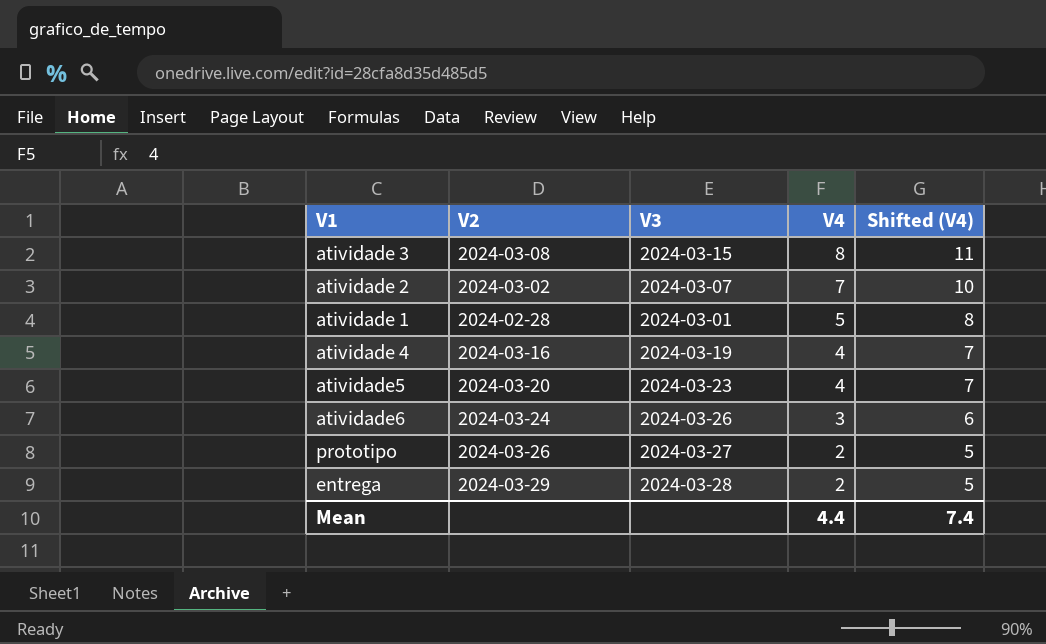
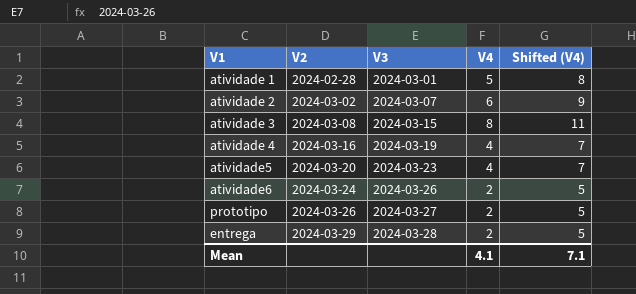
row order: V4 descending -> V2 ascending
atividade 2 | V4: 7 -> 6
atividade 2 | Shifted (V4): 10 -> 9
atividade6 | V4: 3 -> 2
atividade6 | Shifted (V4): 6 -> 5
Mean | V4: 4.4 -> 4.1
Mean | Shifted (V4): 7.4 -> 7.1

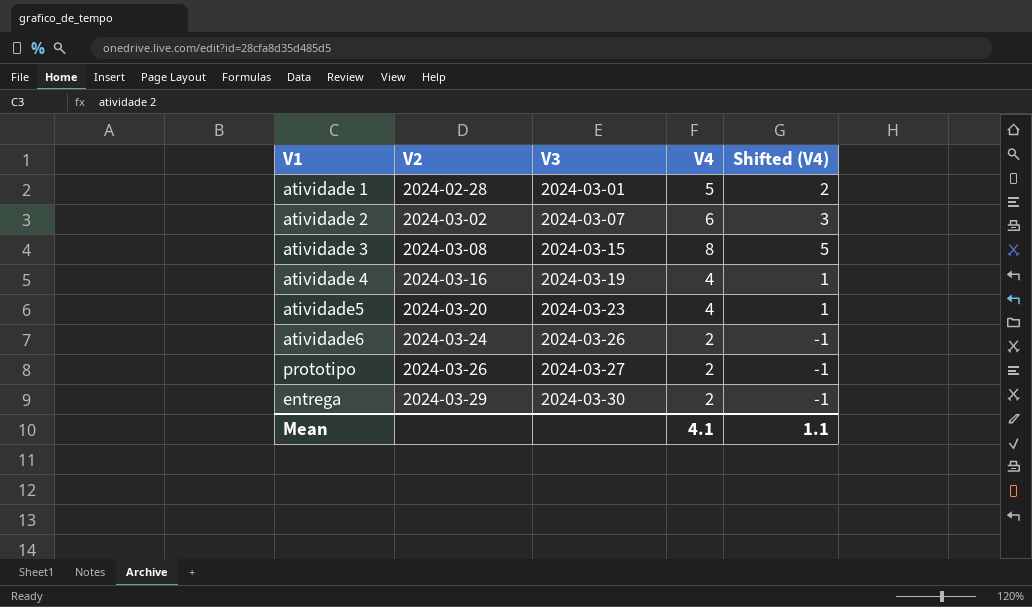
column Shifted (V4) | formula: [V4] + 3 -> [V4] - 3
entrega | V3: 2024-03-28 -> 2024-03-30
Mean | Shifted (V4): 7.1 -> 1.1

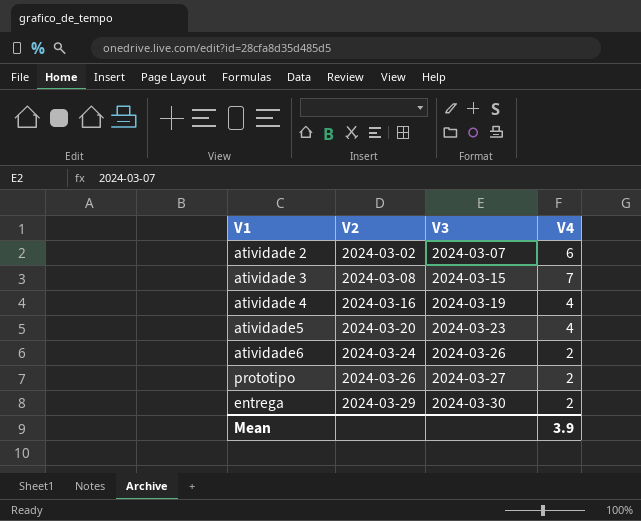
column Shifted (V4) | formula: [V4] - 3 -> none
row atividade 1: 2024-02-28 | 2024-03-01 | 5 | 2 -> none
atividade 3 | V4: 8 -> 7
Mean | V4: 4.1 -> 3.9

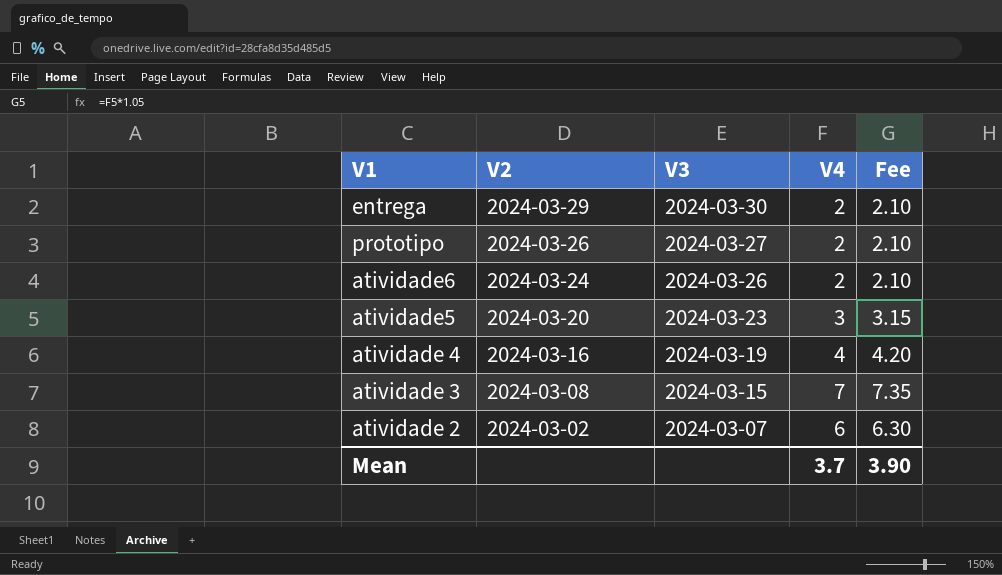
row order: V2 ascending -> V2 descending
column Fee | formula: none -> [V4] * 1.05
atividade5 | V4: 4 -> 3
Mean | V4: 3.9 -> 3.7

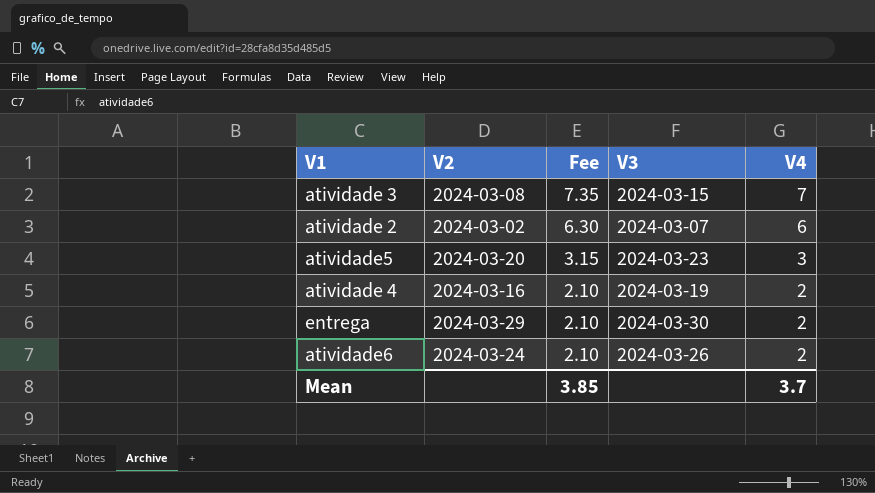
row order: V2 descending -> Fee descending
column Fee | position: 5 -> 3
row prototipo: 2024-03-26 | 2024-03-27 | 2 | 2.10 -> none
atividade 4 | Fee: 4.20 -> 2.10
atividade 4 | V4: 4 -> 2
Mean | Fee: 3.90 -> 3.85

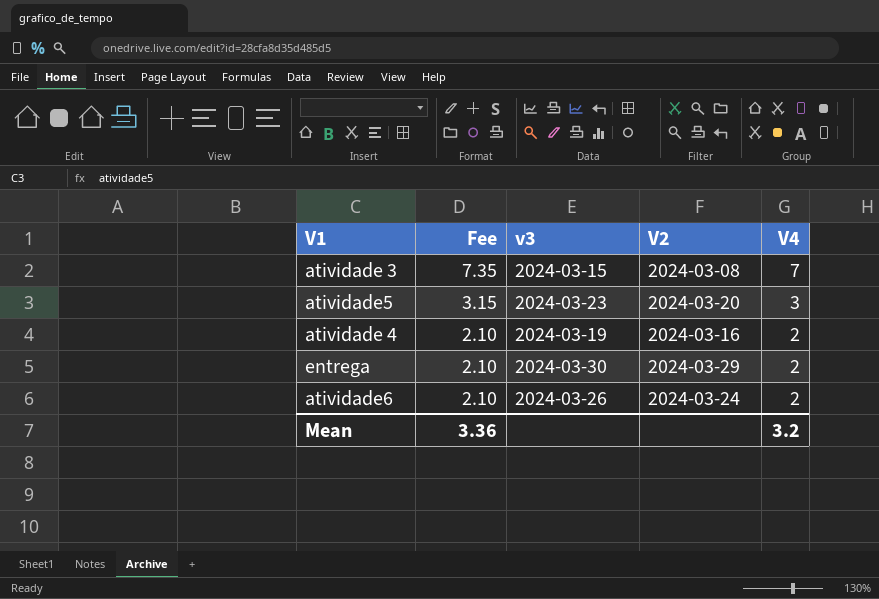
column name: V3 -> v3
column V2 | position: 2 -> 4
row atividade 2: 2024-03-02 | 6.30 | 2024-03-07 | 6 -> none
Mean | Fee: 3.85 -> 3.36
Mean | V4: 3.7 -> 3.2

